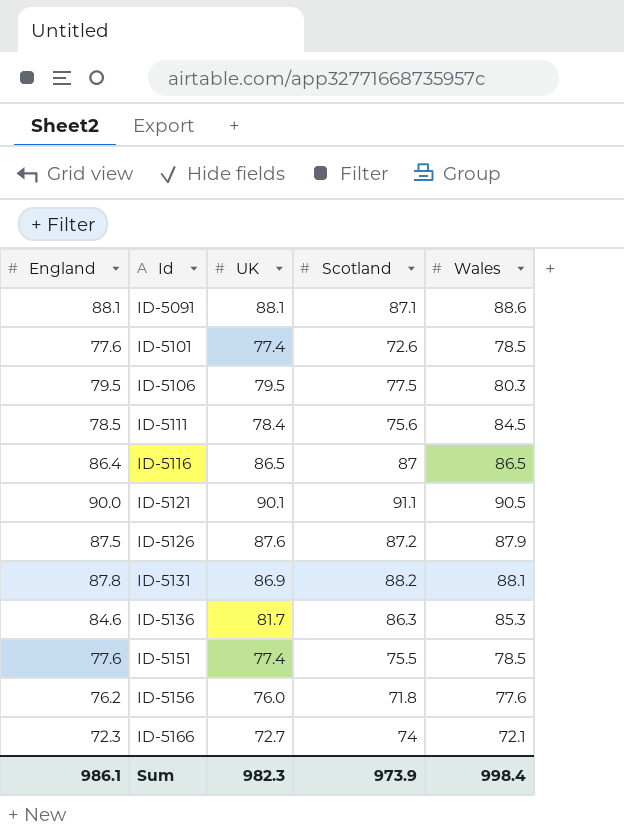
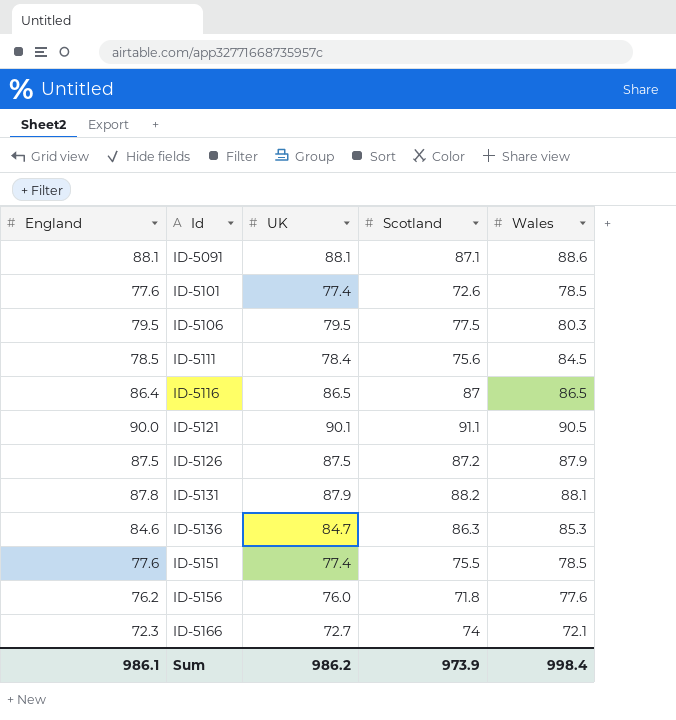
ID-5126 | UK: 87.6 -> 87.5
ID-5131 | UK: 86.9 -> 87.9
ID-5136 | UK: 81.7 -> 84.7
Sum | UK: 982.3 -> 986.2

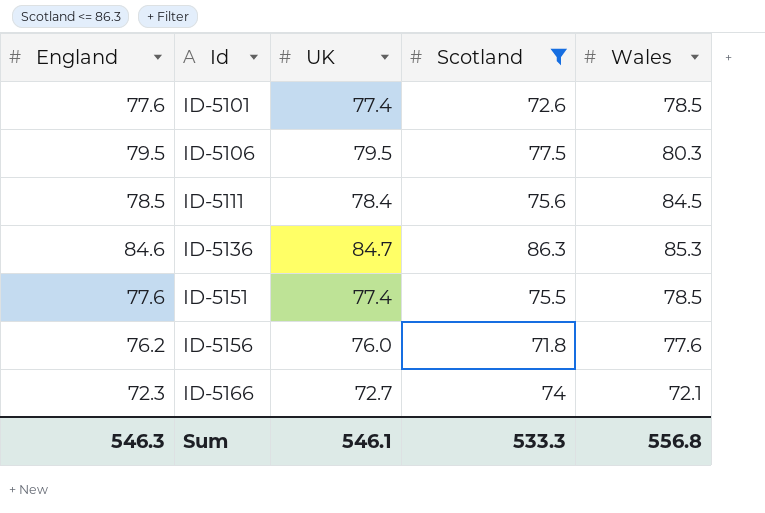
filter: none -> Scotland <= 86.3
Sum | England: 986.1 -> 546.3
Sum | UK: 986.2 -> 546.1
Sum | Scotland: 973.9 -> 533.3
Sum | Wales: 998.4 -> 556.8

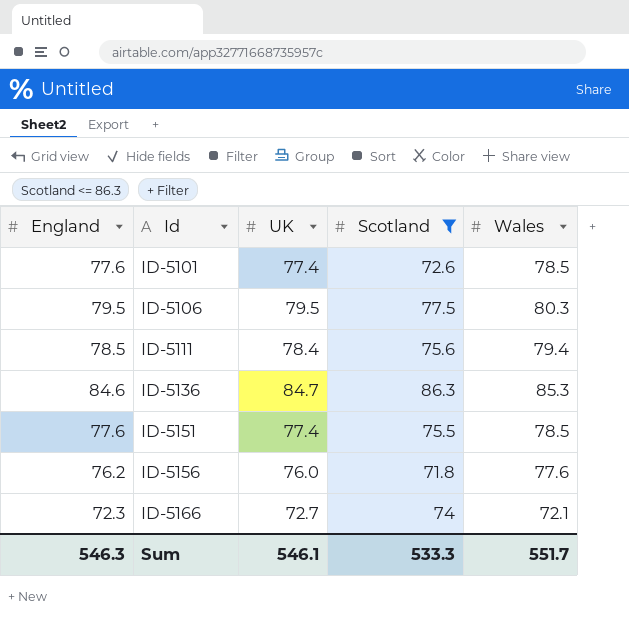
ID-5111 | Wales: 84.5 -> 79.4
Sum | Wales: 556.8 -> 551.7

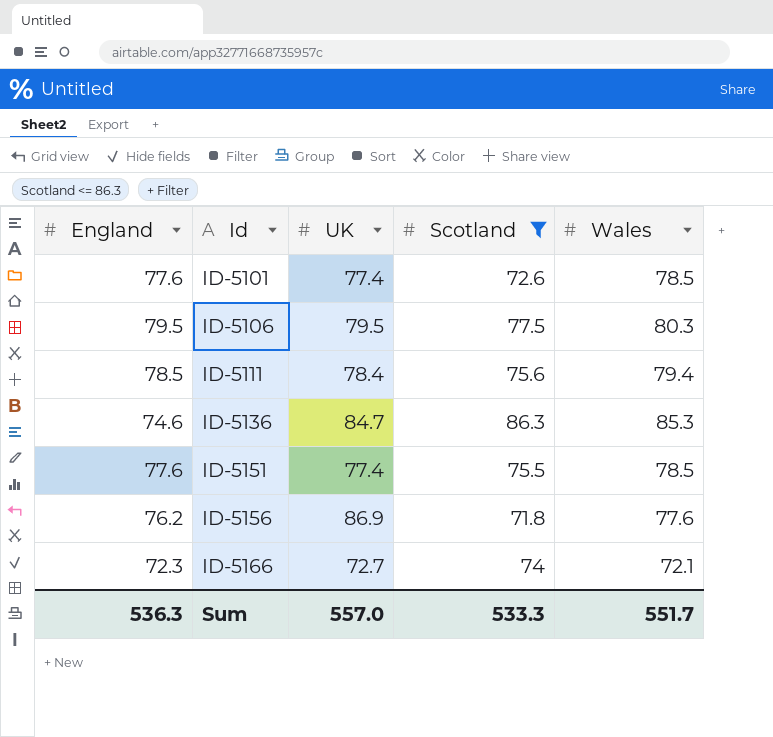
ID-5136 | England: 84.6 -> 74.6
ID-5156 | UK: 76.0 -> 86.9
Sum | England: 546.3 -> 536.3
Sum | UK: 546.1 -> 557.0

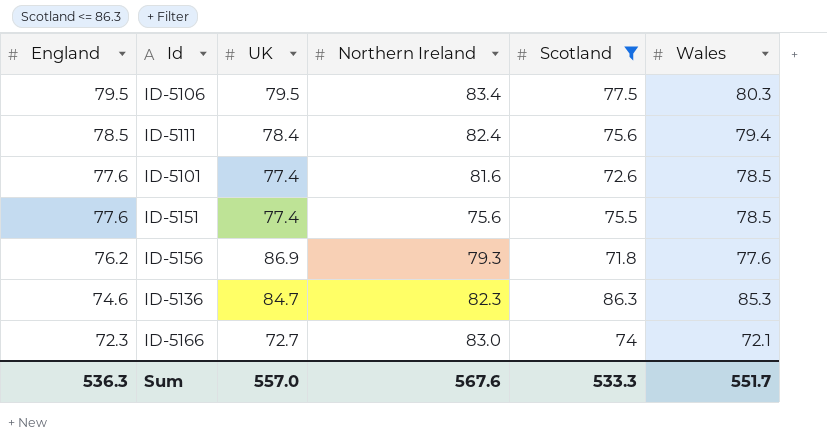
row order: Id ascending -> England descending
column Northern Ireland | position: none -> 4

